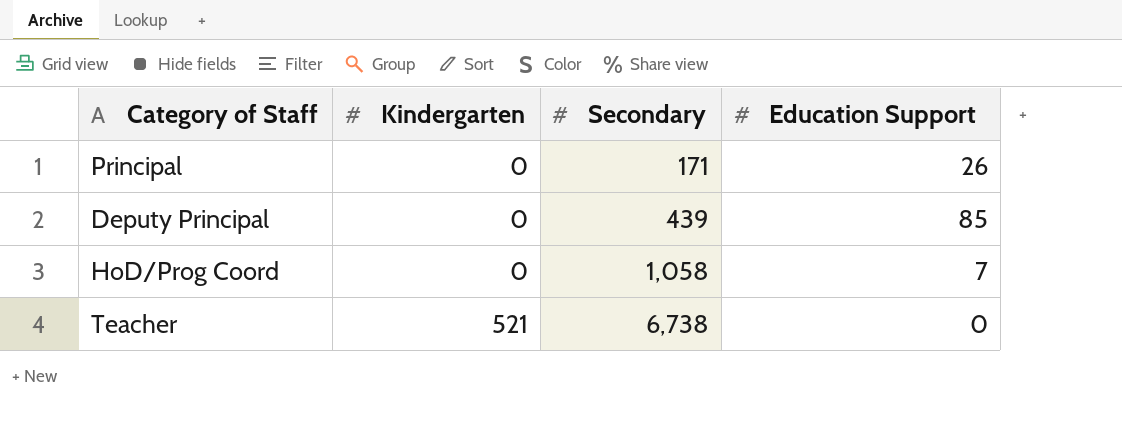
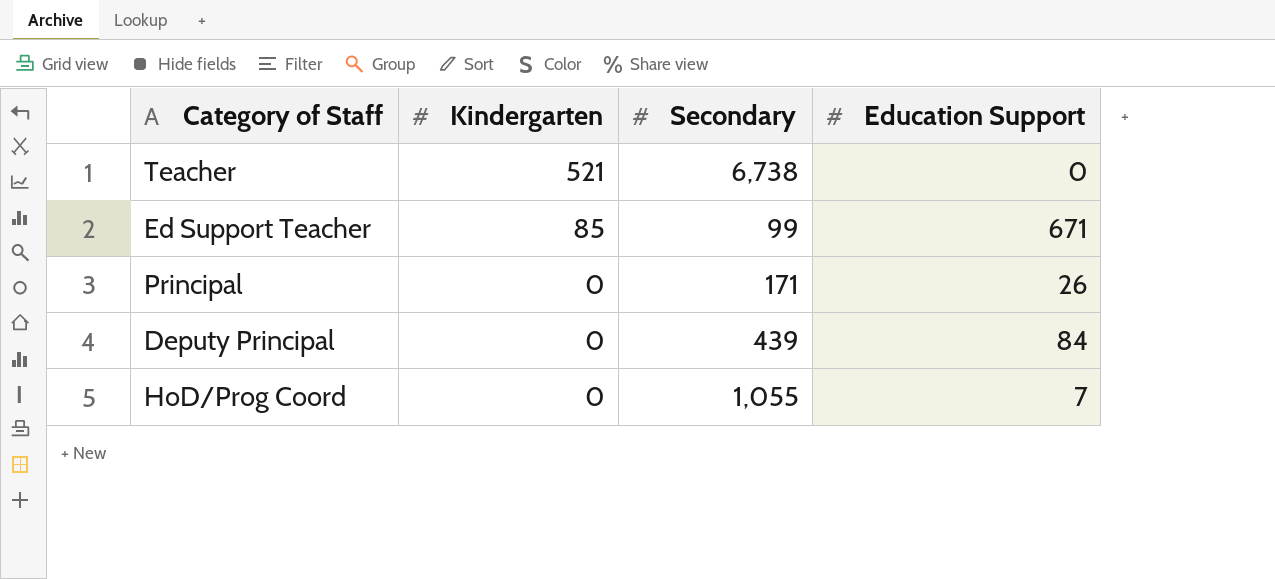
row order: Kindergarten ascending -> Kindergarten descending
row Ed Support Teacher: none -> 85 | 99 | 671
Deputy Principal | Education Support: 85 -> 84
HoD/Prog Coord | Secondary: 1,058 -> 1,055

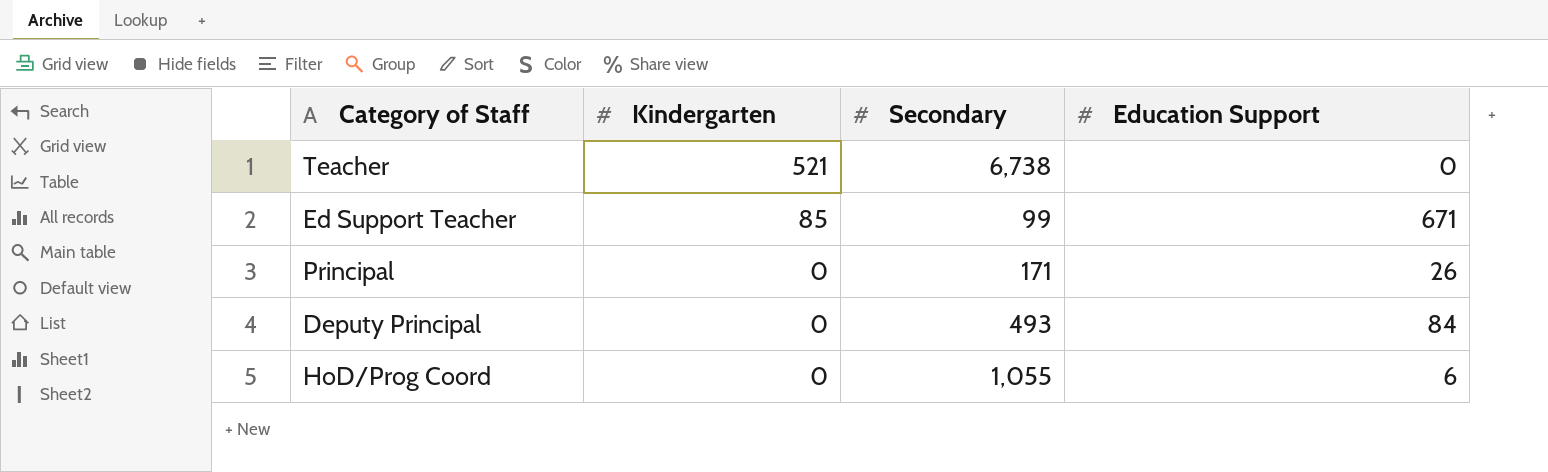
Deputy Principal | Secondary: 439 -> 493
HoD/Prog Coord | Education Support: 7 -> 6

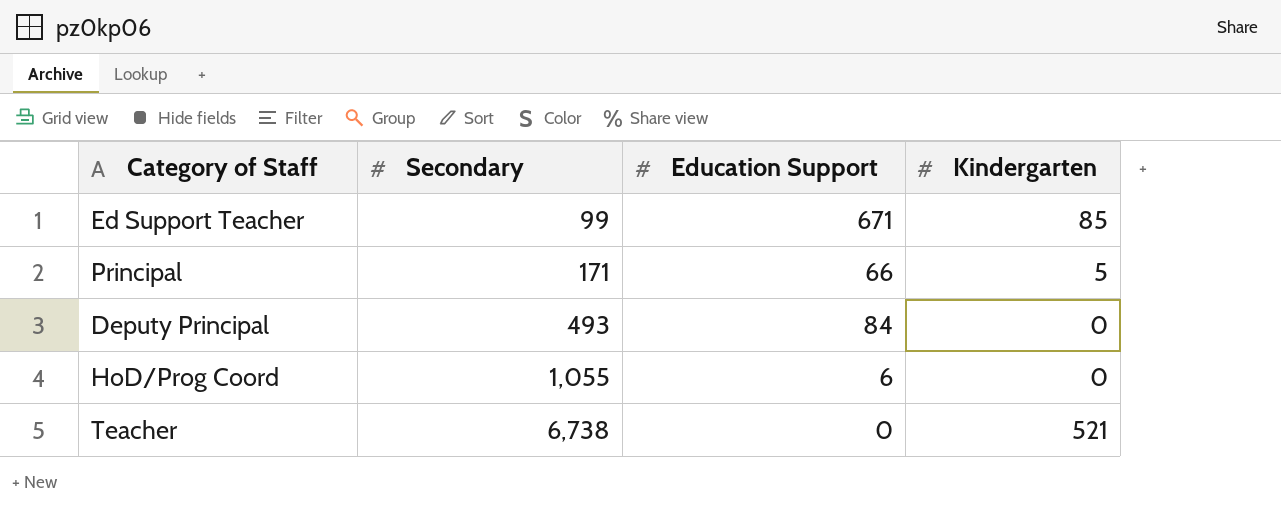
row order: Kindergarten descending -> Secondary ascending
column Kindergarten | position: 2 -> 4
Principal | Education Support: 26 -> 66
Principal | Kindergarten: 0 -> 5

